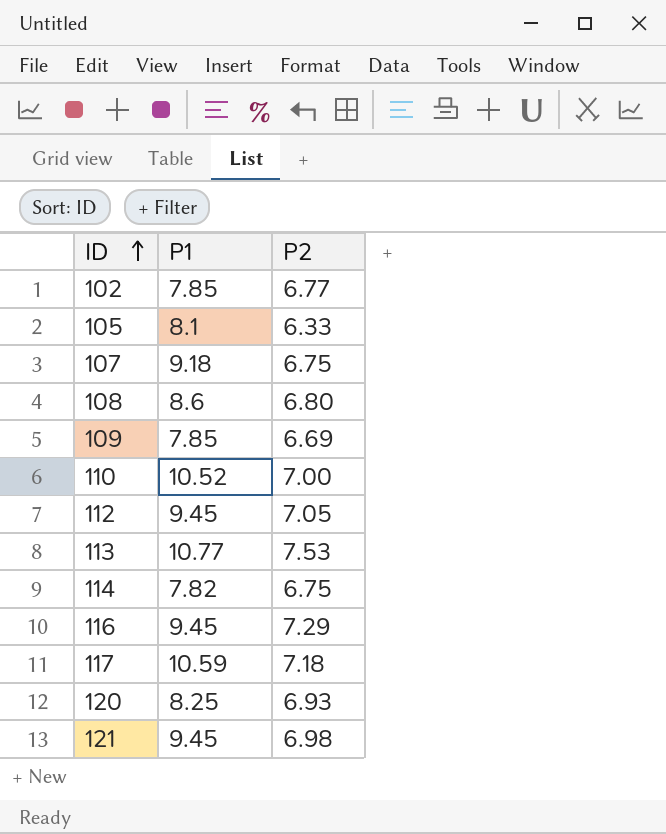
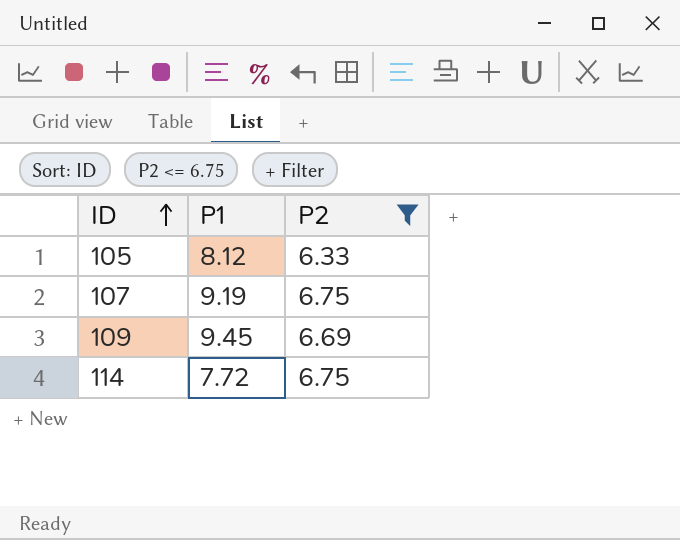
filter: none -> P2 <= 6.75
105 | P1: 8.1 -> 8.12
107 | P1: 9.18 -> 9.19
109 | P1: 7.85 -> 9.45
114 | P1: 7.82 -> 7.72

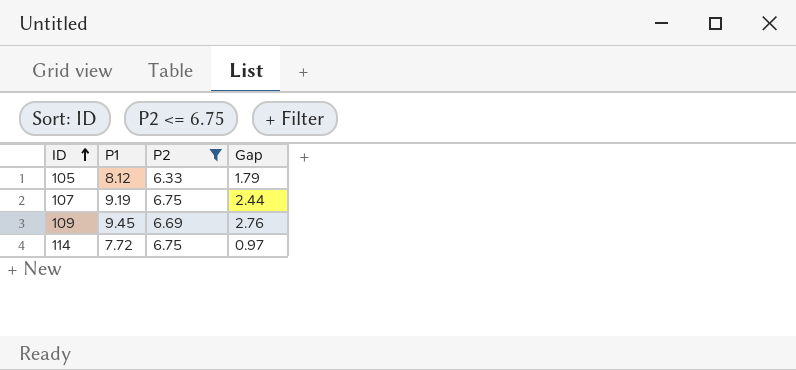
column Gap | formula: none -> [P1] - [P2]

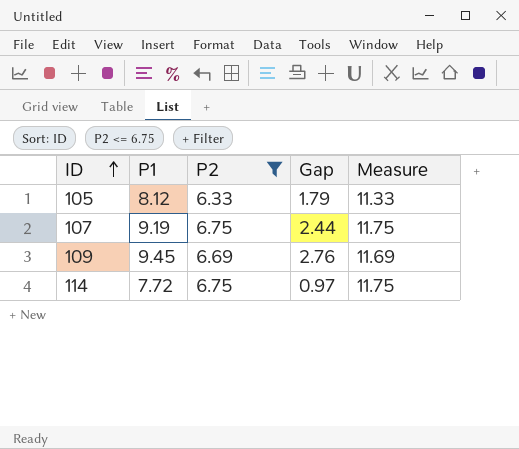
column Measure | formula: none -> [P2] + 5

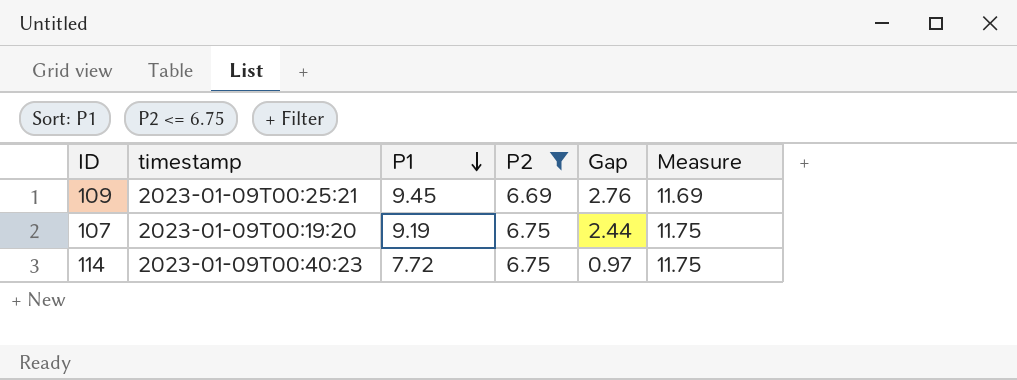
row order: ID ascending -> P1 descending
column timestamp | position: none -> 2
row 105: 8.12 | 6.33 | 1.79 | 11.33 -> none

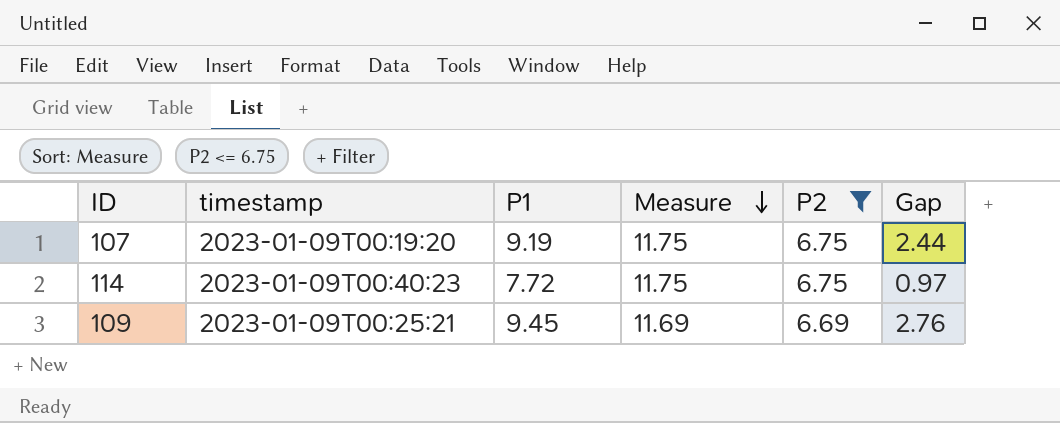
row order: P1 descending -> Measure descending
column Measure | position: 6 -> 4

